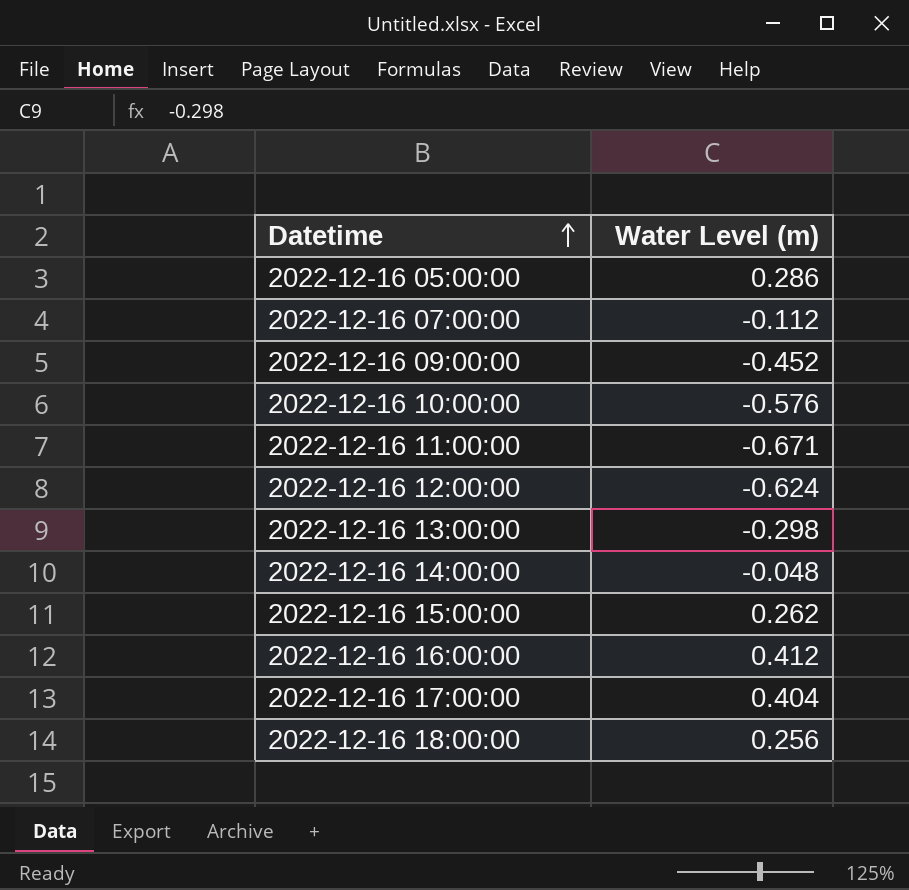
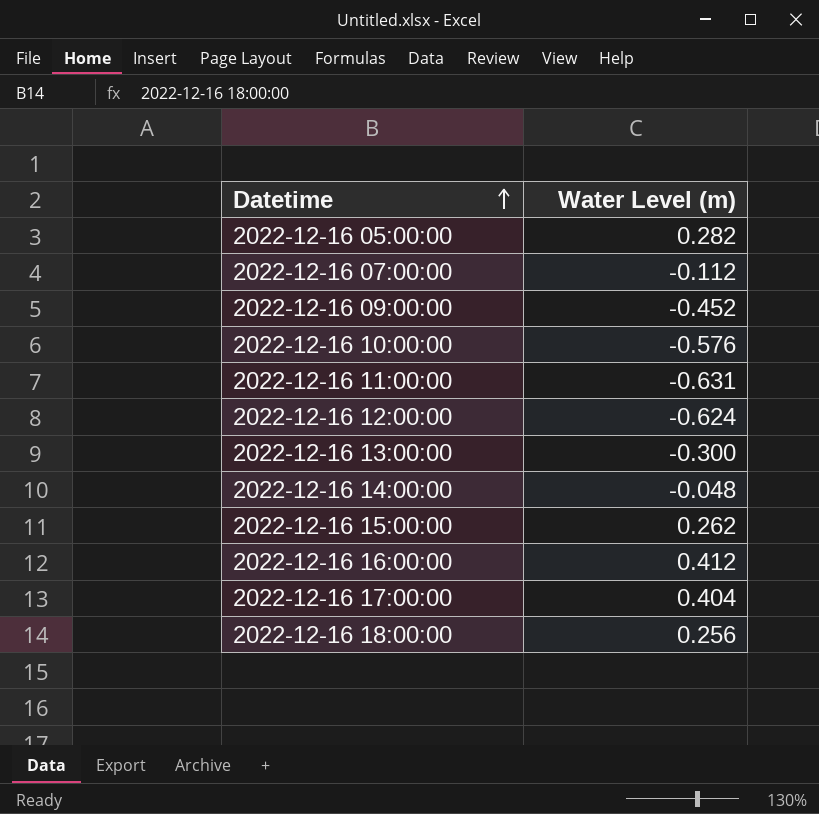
2022-12-16 05:00:00 | Water Level (m): 0.286 -> 0.282
2022-12-16 11:00:00 | Water Level (m): -0.671 -> -0.631
2022-12-16 13:00:00 | Water Level (m): -0.298 -> -0.300

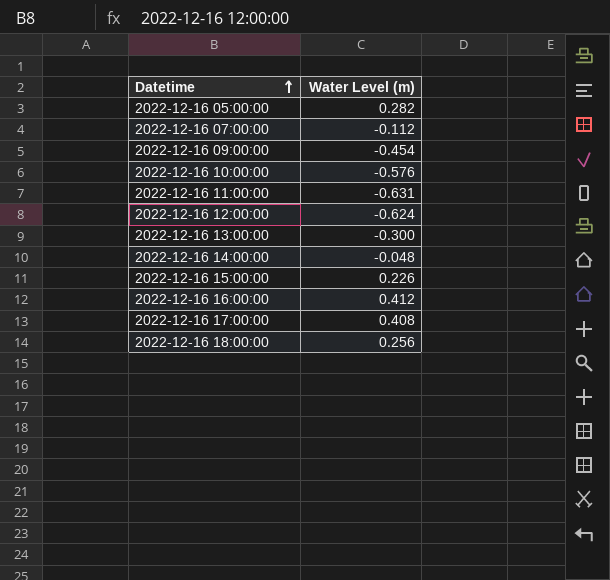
2022-12-16 09:00:00 | Water Level (m): -0.452 -> -0.454
2022-12-16 15:00:00 | Water Level (m): 0.262 -> 0.226
2022-12-16 17:00:00 | Water Level (m): 0.404 -> 0.408

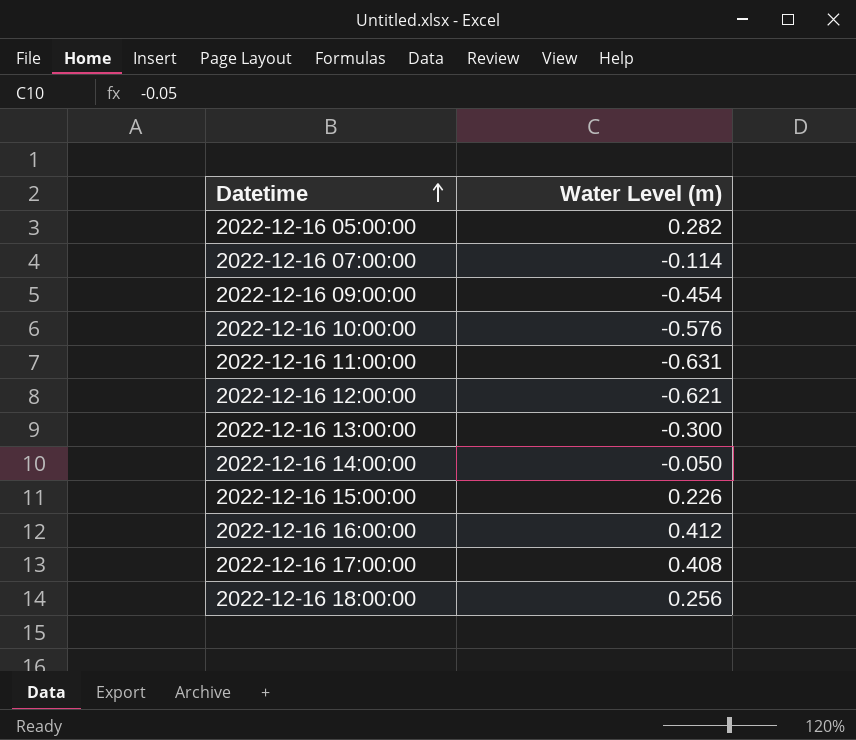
2022-12-16 07:00:00 | Water Level (m): -0.112 -> -0.114
2022-12-16 12:00:00 | Water Level (m): -0.624 -> -0.621
2022-12-16 14:00:00 | Water Level (m): -0.048 -> -0.050

